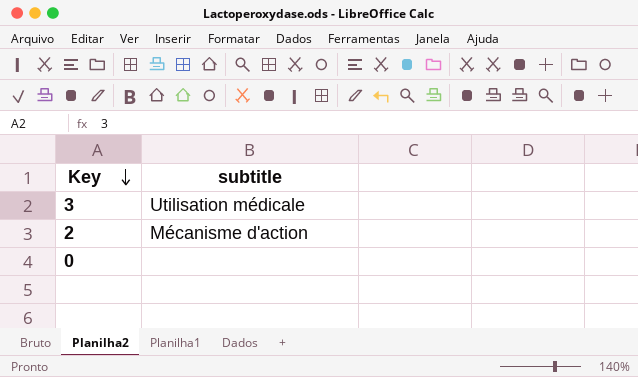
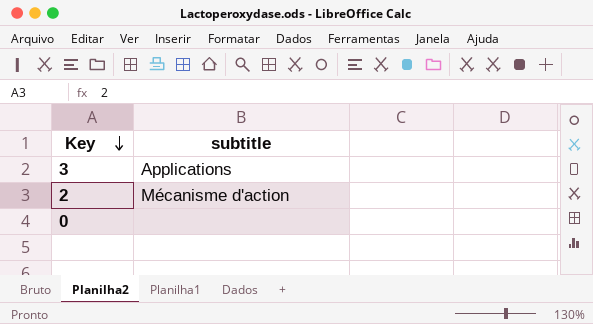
3 | subtitle: Utilisation médicale -> Applications

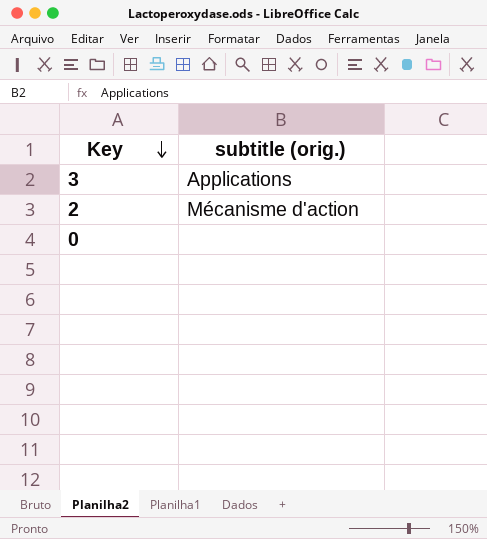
column name: subtitle -> subtitle (orig.)

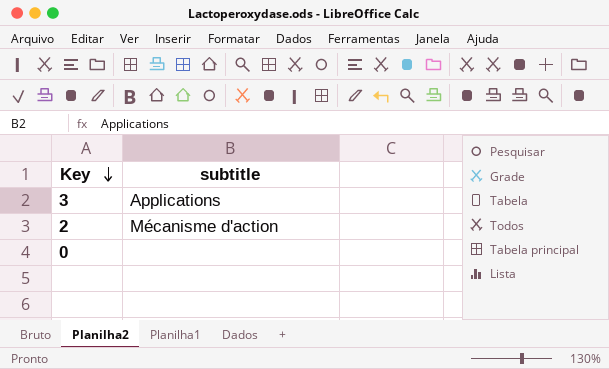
column name: subtitle (orig.) -> subtitle

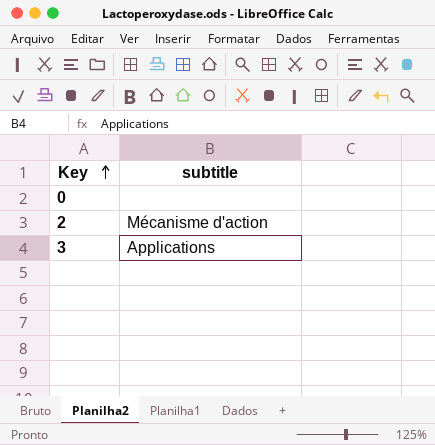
row order: Key descending -> Key ascending

